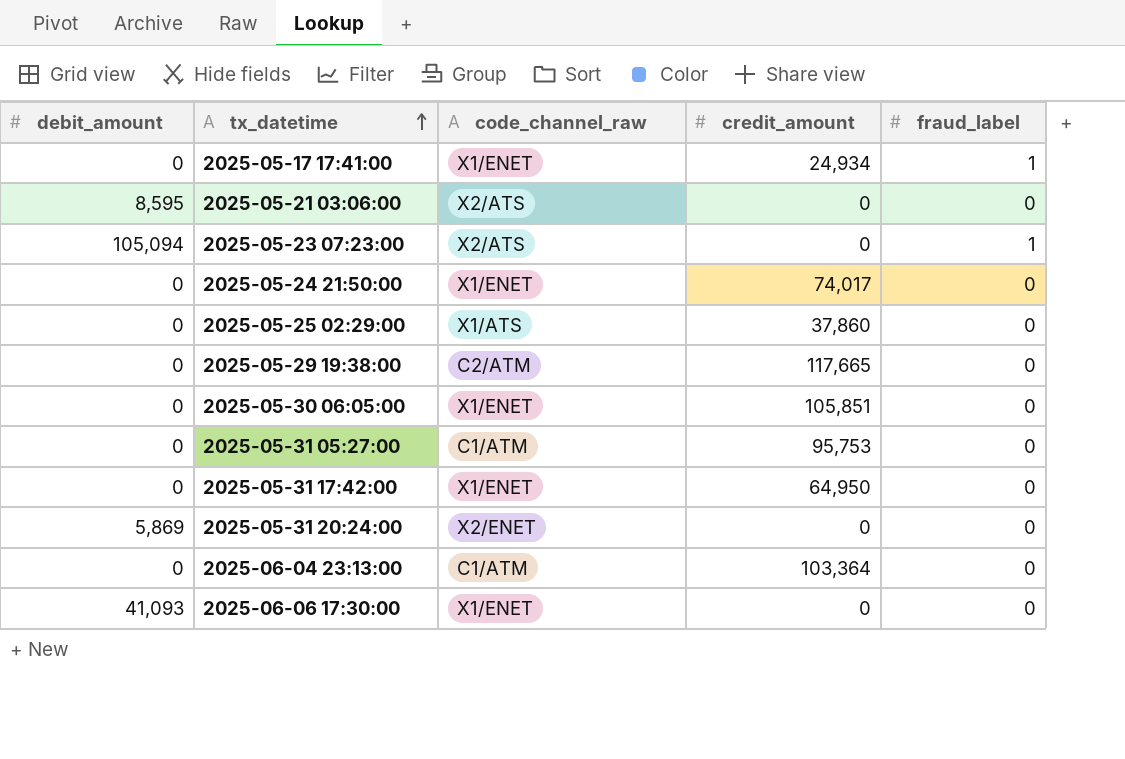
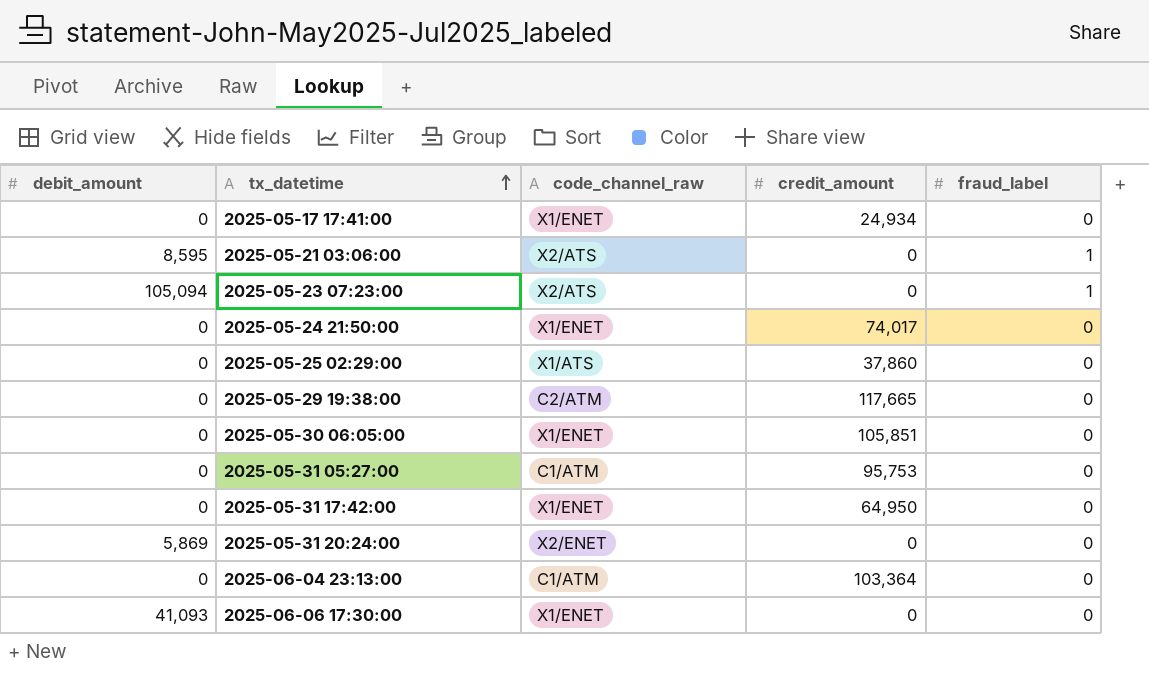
2025-05-17 17:41:00 | fraud_label: 1 -> 0
2025-05-21 03:06:00 | fraud_label: 0 -> 1

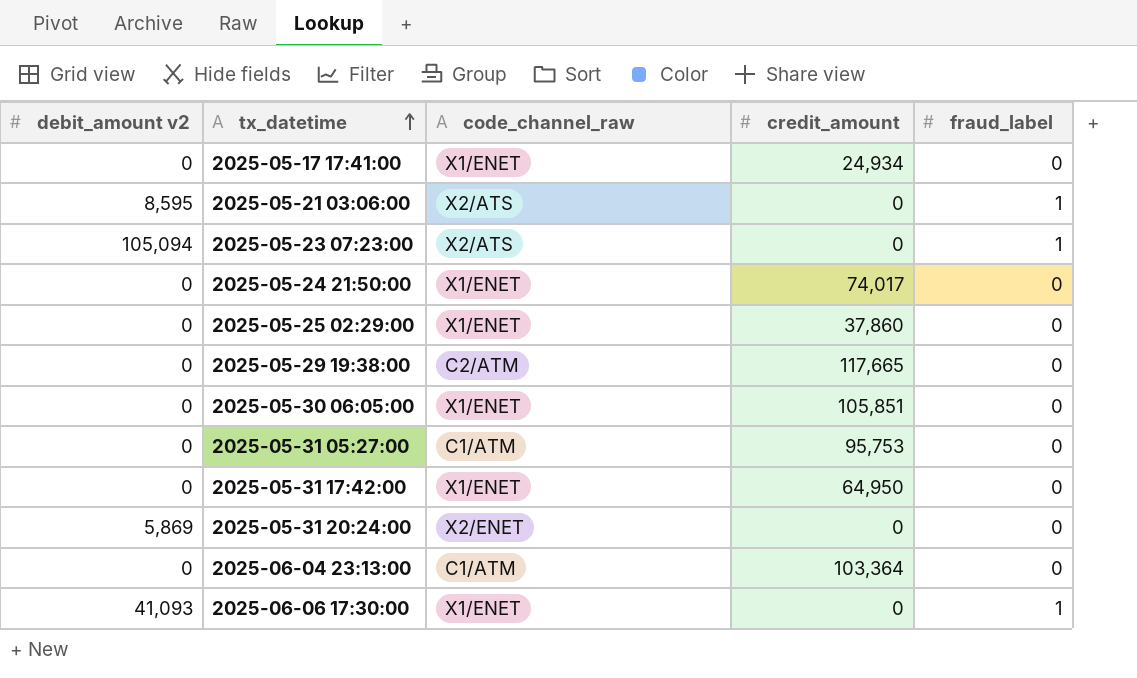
column name: debit_amount -> debit_amount v2
2025-05-25 02:29:00 | code_channel_raw: X1/ATS -> X1/ENET
2025-06-06 17:30:00 | fraud_label: 0 -> 1

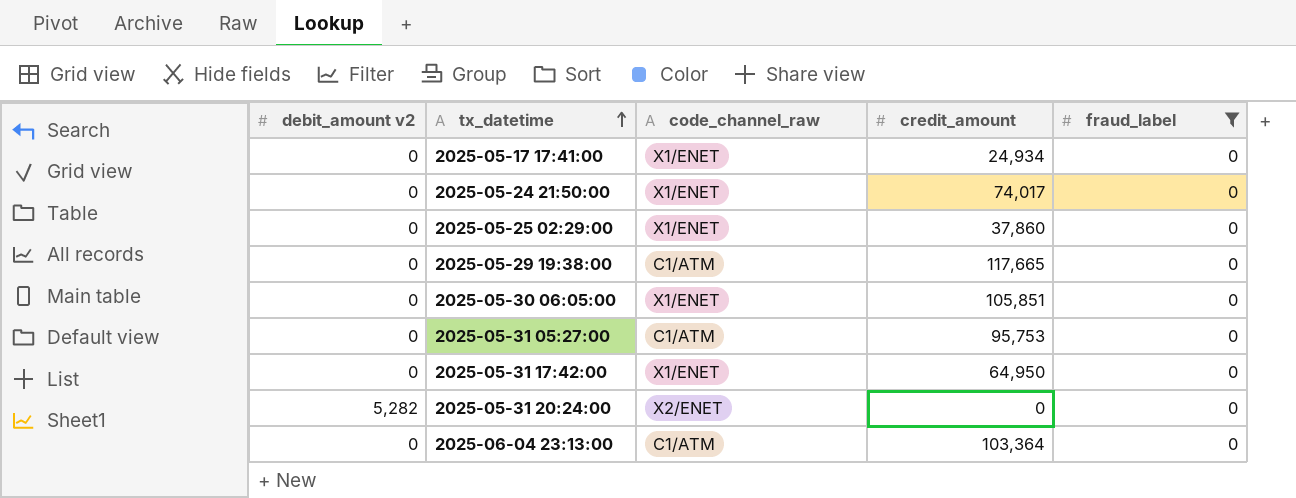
filter: none -> fraud_label = 0
2025-05-29 19:38:00 | code_channel_raw: C2/ATM -> C1/ATM
2025-05-31 20:24:00 | debit_amount v2: 5,869 -> 5,282

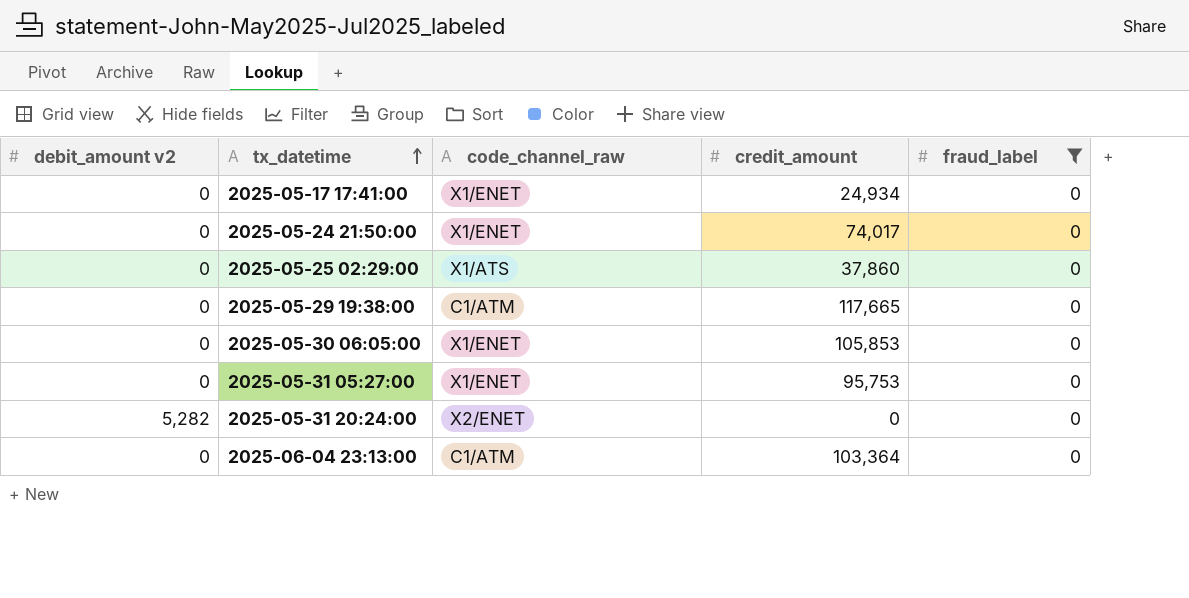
row 2025-05-31 17:42:00: 0 | X1/ENET | 64,950 | 0 -> none
2025-05-25 02:29:00 | code_channel_raw: X1/ENET -> X1/ATS
2025-05-30 06:05:00 | credit_amount: 105,851 -> 105,853
2025-05-31 05:27:00 | code_channel_raw: C1/ATM -> X1/ENET

